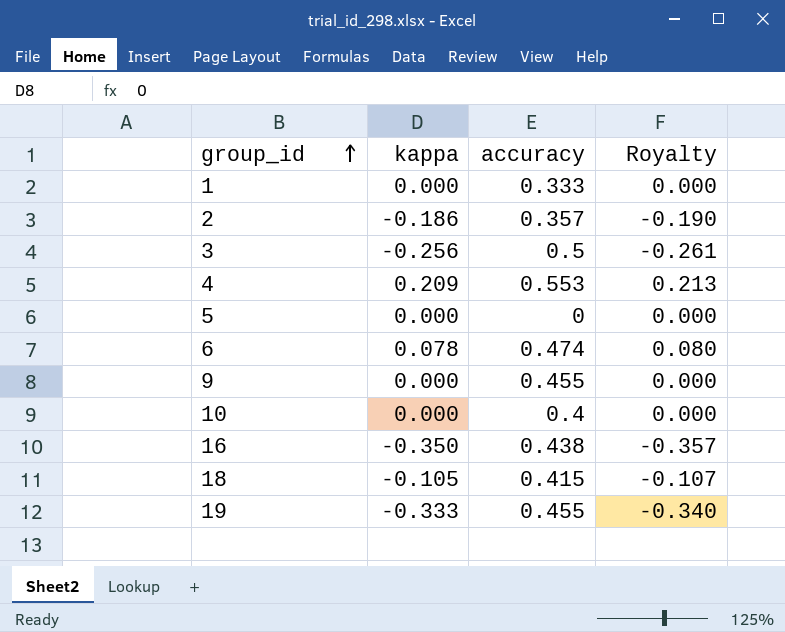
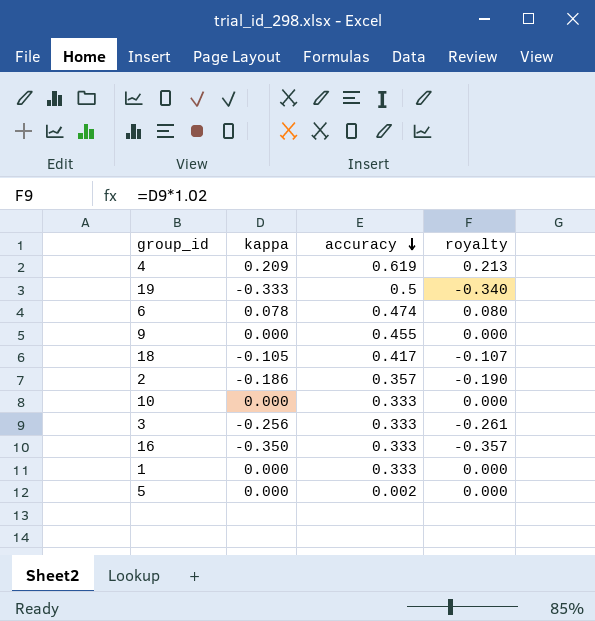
row order: group_id ascending -> accuracy descending
column name: Royalty -> royalty
4 | accuracy: 0.553 -> 0.619
19 | accuracy: 0.455 -> 0.5
18 | accuracy: 0.415 -> 0.417
10 | accuracy: 0.4 -> 0.333
3 | accuracy: 0.5 -> 0.333
16 | accuracy: 0.438 -> 0.333
5 | accuracy: 0 -> 0.002

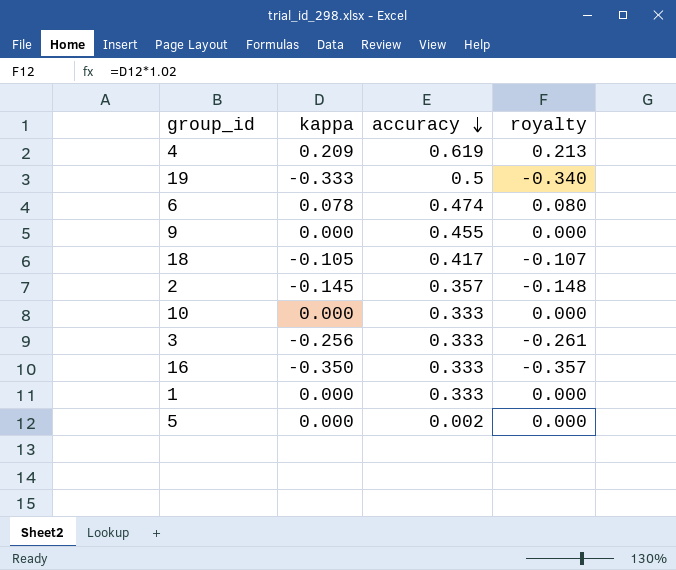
2 | kappa: -0.186 -> -0.145
2 | royalty: -0.190 -> -0.148

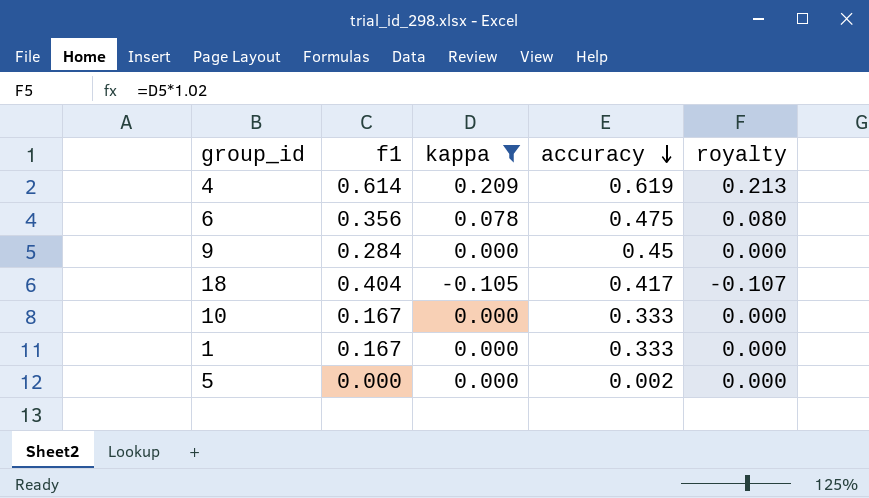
filter: none -> kappa >= -0.105
column f1 | position: none -> 2
6 | accuracy: 0.474 -> 0.475
9 | accuracy: 0.455 -> 0.45

